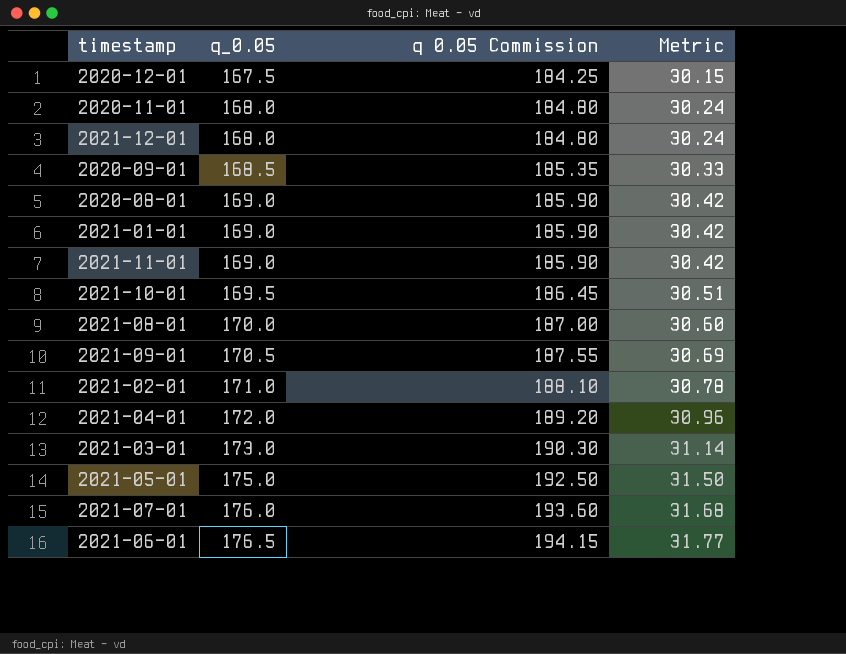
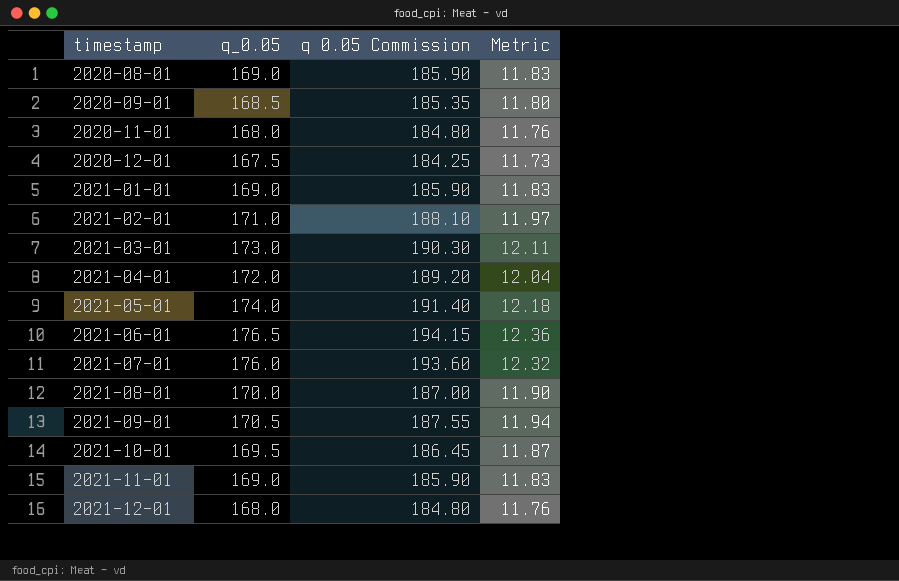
row order: q_0.05 ascending -> timestamp ascending
column Metric | formula: [q_0.05] * 0.18 -> [q_0.05] * 0.07
2021-05-01 | q_0.05: 175.0 -> 174.0
2021-05-01 | q 0.05 Commission: 192.50 -> 191.40

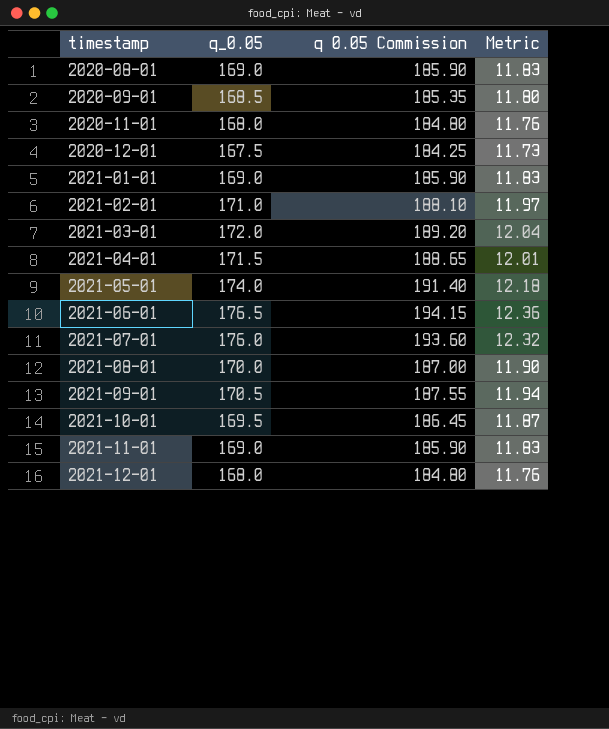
2021-03-01 | q_0.05: 173.0 -> 172.0
2021-03-01 | q 0.05 Commission: 190.30 -> 189.20
2021-03-01 | Metric: 12.11 -> 12.04
2021-04-01 | q_0.05: 172.0 -> 171.5
2021-04-01 | q 0.05 Commission: 189.20 -> 188.65
2021-04-01 | Metric: 12.04 -> 12.01

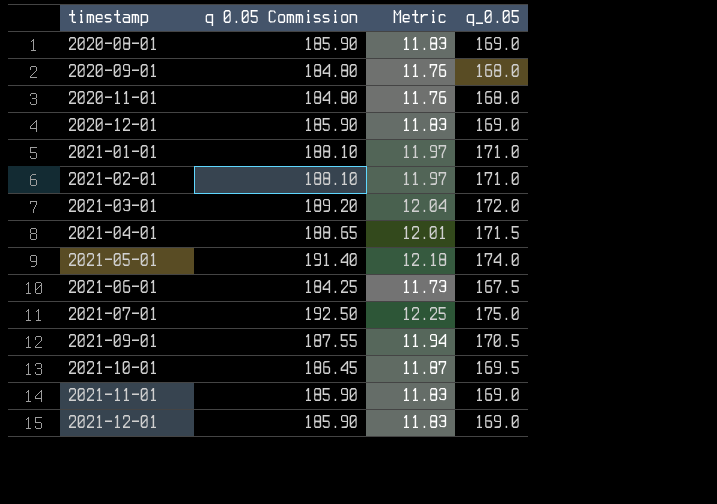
column q_0.05 | position: 2 -> 4
row 2021-08-01: 170.0 | 187.00 | 11.90 -> none
2020-09-01 | q 0.05 Commission: 185.35 -> 184.80
2020-09-01 | Metric: 11.80 -> 11.76
2020-09-01 | q_0.05: 168.5 -> 168.0
2020-12-01 | q 0.05 Commission: 184.25 -> 185.90
2020-12-01 | Metric: 11.73 -> 11.83
2020-12-01 | q_0.05: 167.5 -> 169.0
2021-01-01 | q 0.05 Commission: 185.90 -> 188.10
2021-01-01 | Metric: 11.83 -> 11.97
2021-01-01 | q_0.05: 169.0 -> 171.0
2021-06-01 | q 0.05 Commission: 194.15 -> 184.25
2021-06-01 | Metric: 12.36 -> 11.73
2021-06-01 | q_0.05: 176.5 -> 167.5
2021-07-01 | q 0.05 Commission: 193.60 -> 192.50
2021-07-01 | Metric: 12.32 -> 12.25
2021-07-01 | q_0.05: 176.0 -> 175.0
2021-12-01 | q 0.05 Commission: 184.80 -> 185.90
2021-12-01 | Metric: 11.76 -> 11.83
2021-12-01 | q_0.05: 168.0 -> 169.0

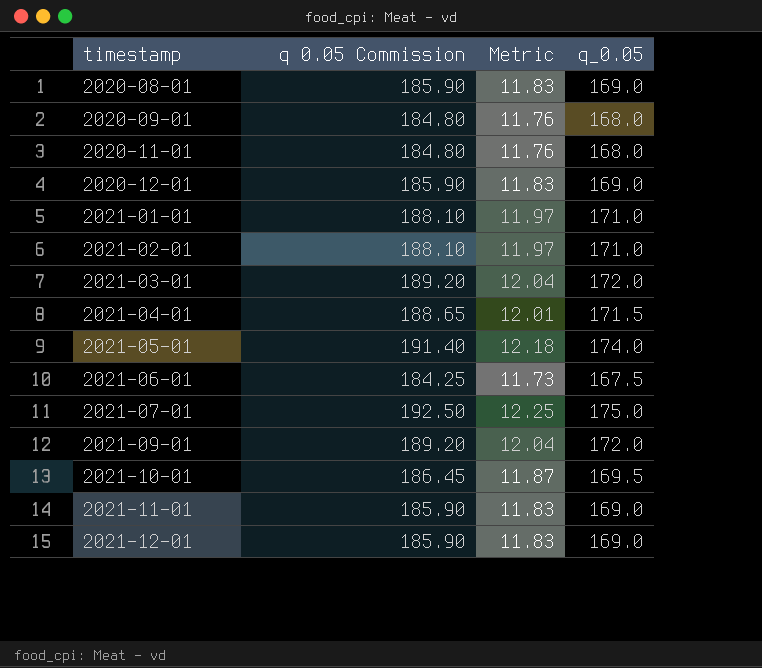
2021-09-01 | q 0.05 Commission: 187.55 -> 189.20
2021-09-01 | Metric: 11.94 -> 12.04
2021-09-01 | q_0.05: 170.5 -> 172.0

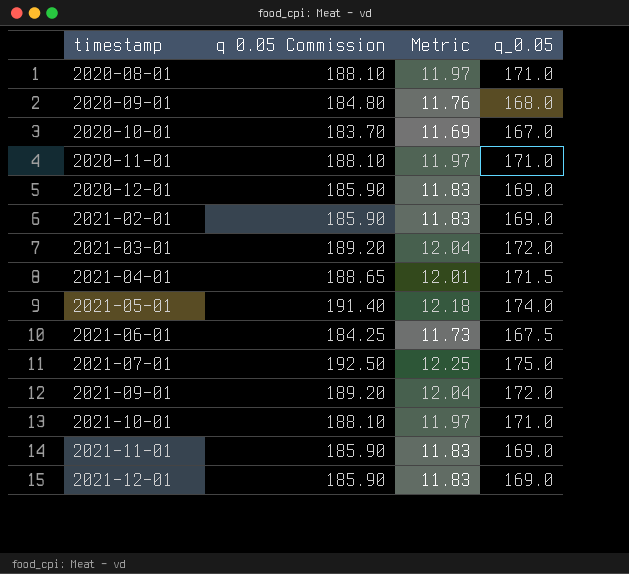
row 2021-01-01: 188.10 | 11.97 | 171.0 -> none
2020-08-01 | q 0.05 Commission: 185.90 -> 188.10
2020-08-01 | Metric: 11.83 -> 11.97
2020-08-01 | q_0.05: 169.0 -> 171.0
row 2020-10-01: none -> 183.70 | 11.69 | 167.0
2020-11-01 | q 0.05 Commission: 184.80 -> 188.10
2020-11-01 | Metric: 11.76 -> 11.97
2020-11-01 | q_0.05: 168.0 -> 171.0
2021-02-01 | q 0.05 Commission: 188.10 -> 185.90
2021-02-01 | Metric: 11.97 -> 11.83
2021-02-01 | q_0.05: 171.0 -> 169.0
2021-10-01 | q 0.05 Commission: 186.45 -> 188.10
2021-10-01 | Metric: 11.87 -> 11.97
2021-10-01 | q_0.05: 169.5 -> 171.0

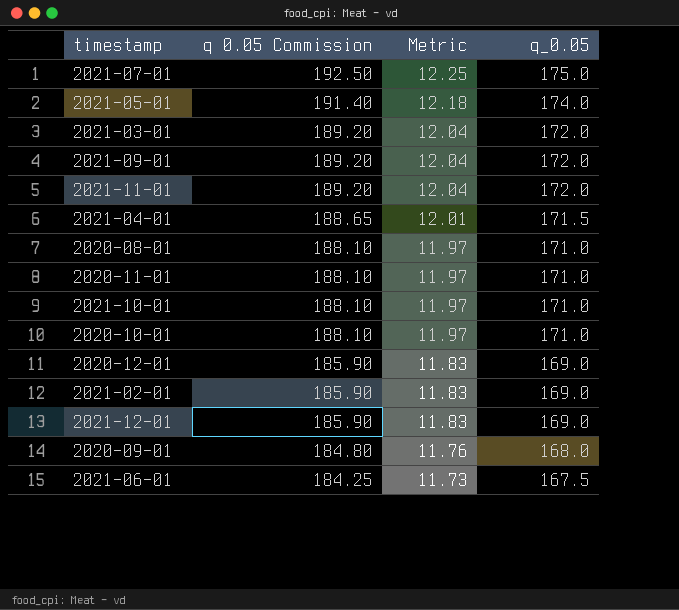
row order: timestamp ascending -> q 0.05 Commission descending
2021-11-01 | q 0.05 Commission: 185.90 -> 189.20
2021-11-01 | Metric: 11.83 -> 12.04
2021-11-01 | q_0.05: 169.0 -> 172.0
2020-10-01 | q 0.05 Commission: 183.70 -> 188.10
2020-10-01 | Metric: 11.69 -> 11.97
2020-10-01 | q_0.05: 167.0 -> 171.0

